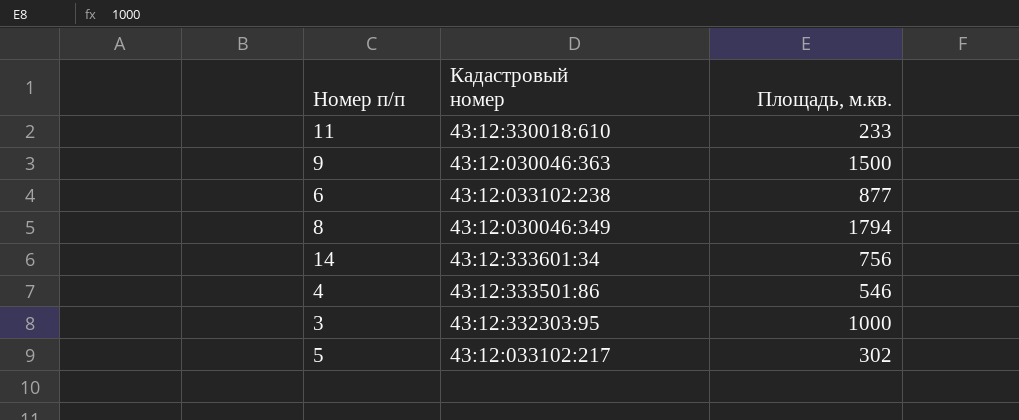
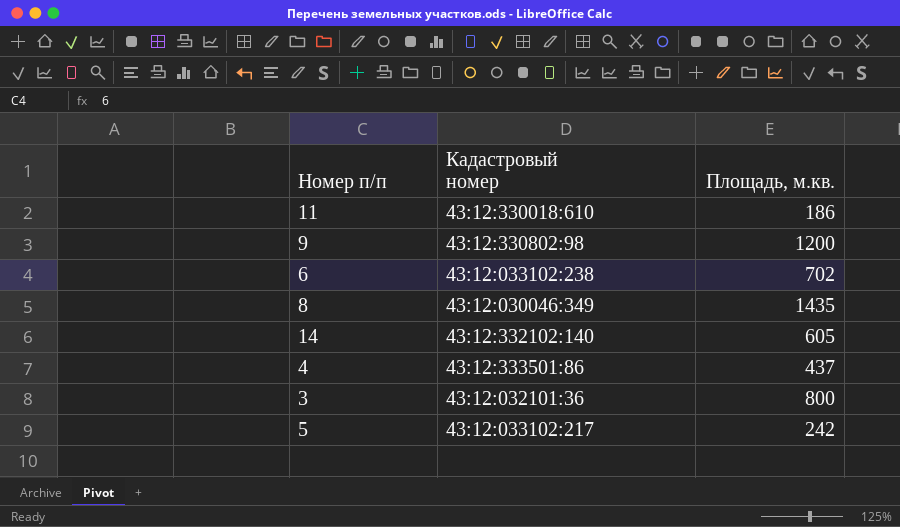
11 | Площадь, м.кв.: 233 -> 186
9 | Кадастровый номер: 43:12:030046:363 -> 43:12:330802:98
9 | Площадь, м.кв.: 1500 -> 1200
6 | Площадь, м.кв.: 877 -> 702
8 | Площадь, м.кв.: 1794 -> 1435
14 | Кадастровый номер: 43:12:333601:34 -> 43:12:332102:140
14 | Площадь, м.кв.: 756 -> 605
4 | Площадь, м.кв.: 546 -> 437
3 | Кадастровый номер: 43:12:332303:95 -> 43:12:032101:36
3 | Площадь, м.кв.: 1000 -> 800
5 | Площадь, м.кв.: 302 -> 242

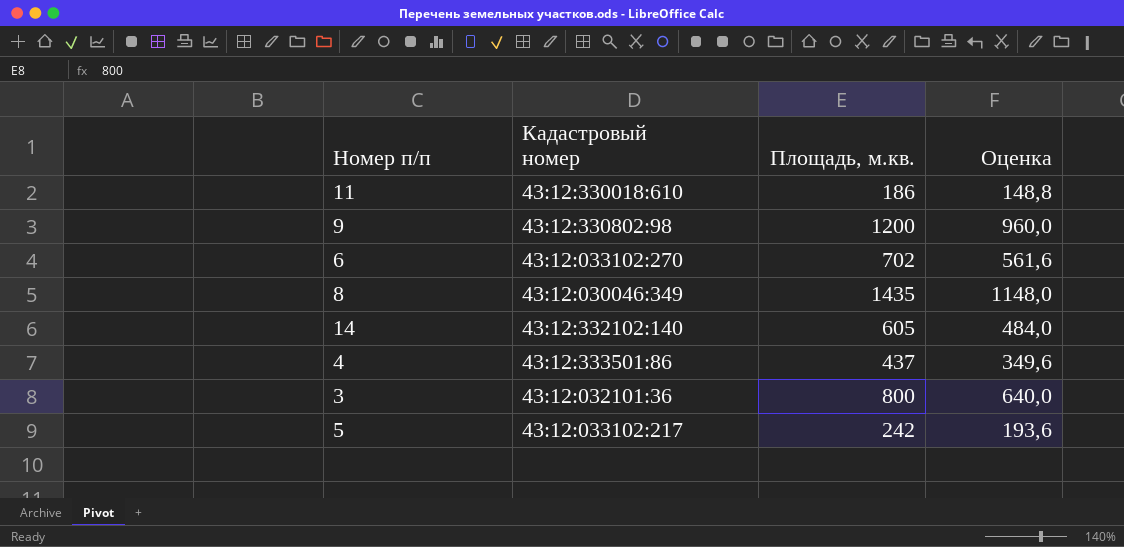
column Оценка | formula: none -> [Площадь, м.кв.] * 0,8
6 | Кадастровый номер: 43:12:033102:238 -> 43:12:033102:270

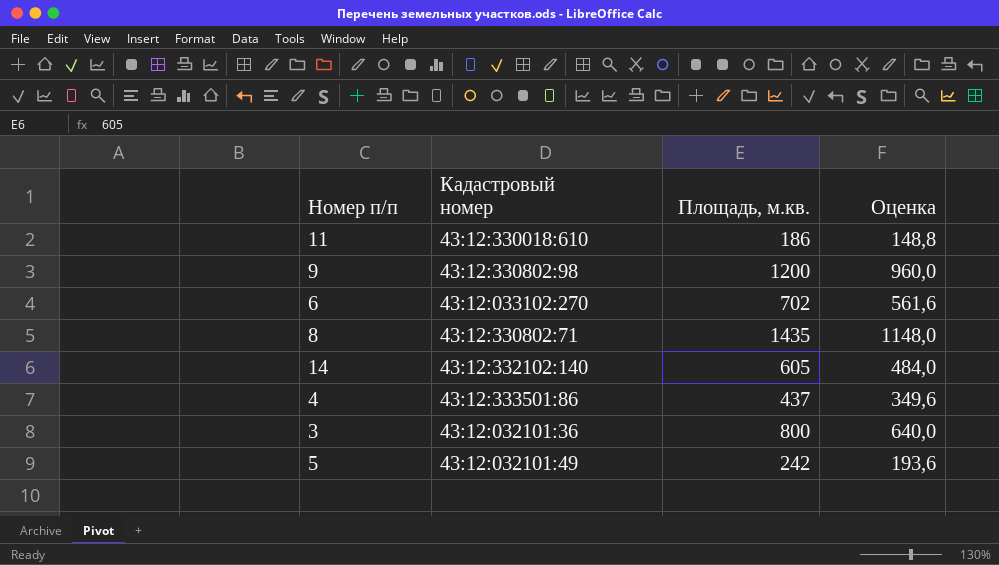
8 | Кадастровый номер: 43:12:030046:349 -> 43:12:330802:71
5 | Кадастровый номер: 43:12:033102:217 -> 43:12:032101:49

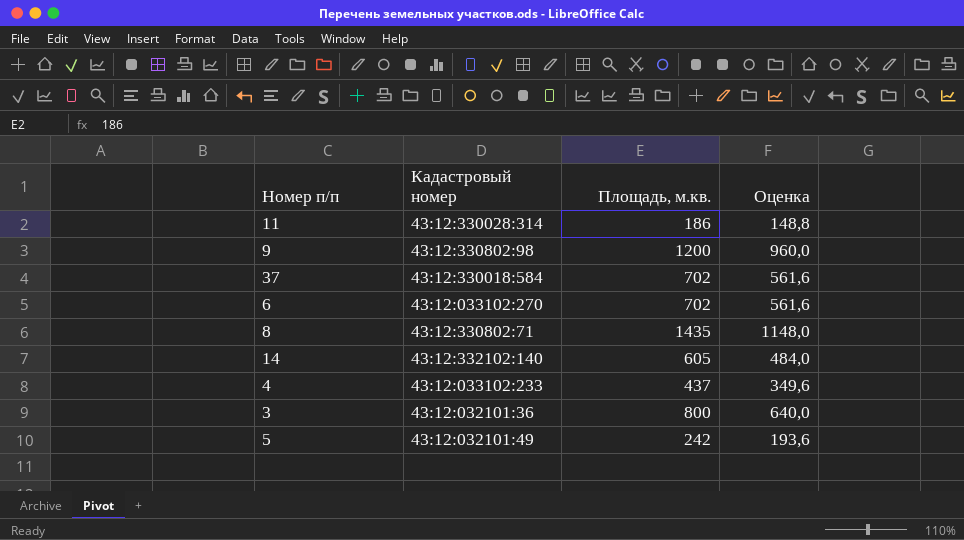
11 | Кадастровый номер: 43:12:330018:610 -> 43:12:330028:314
row 37: none -> 43:12:330018:584 | 702 | 561,6
4 | Кадастровый номер: 43:12:333501:86 -> 43:12:033102:233

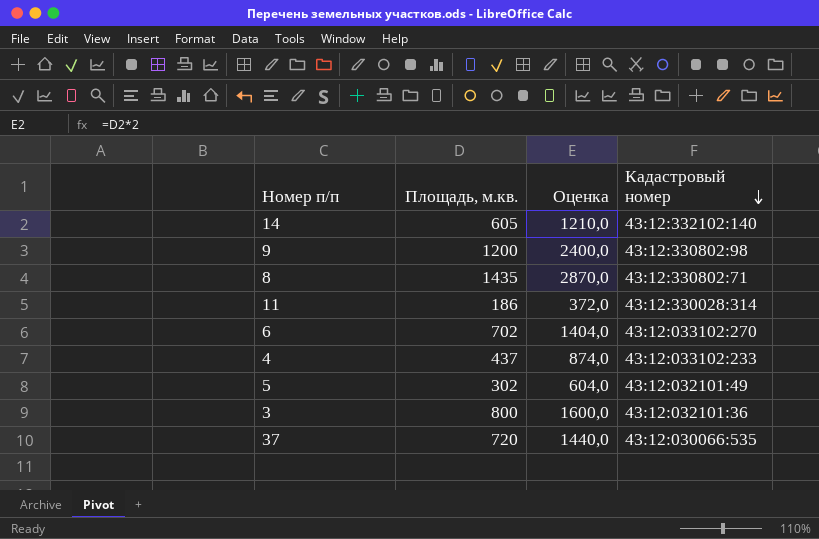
row order: none -> Кадастровый номер descending
column Оценка | formula: [Площадь, м.кв.] * 0,8 -> [Площадь, м.кв.] * 2
column Кадастровый номер | position: 2 -> 4
5 | Площадь, м.кв.: 242 -> 302
37 | Площадь, м.кв.: 702 -> 720
37 | Кадастровый номер: 43:12:330018:584 -> 43:12:030066:535

